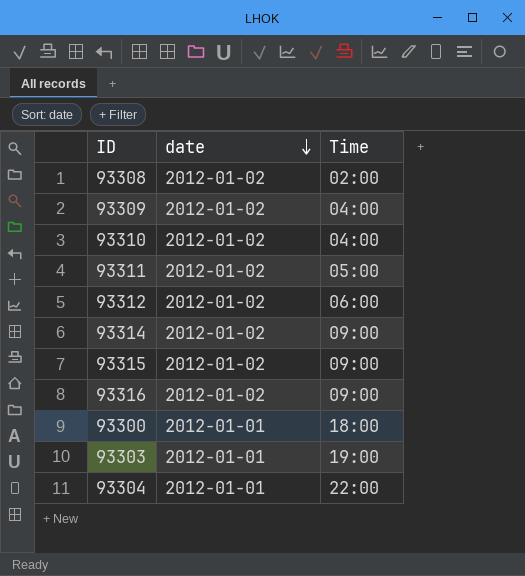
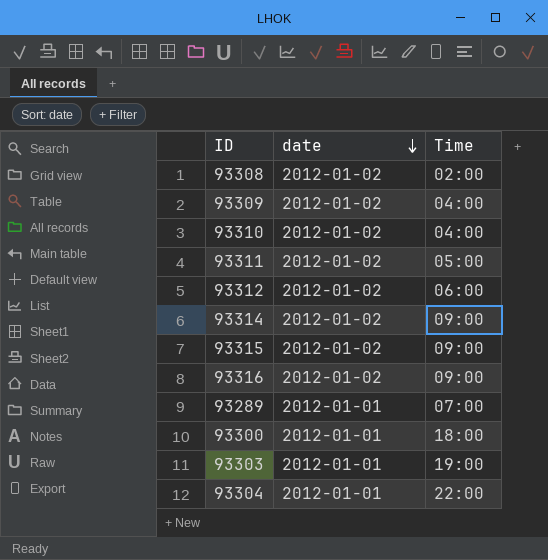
row 93289: none -> 2012-01-01 | 07:00

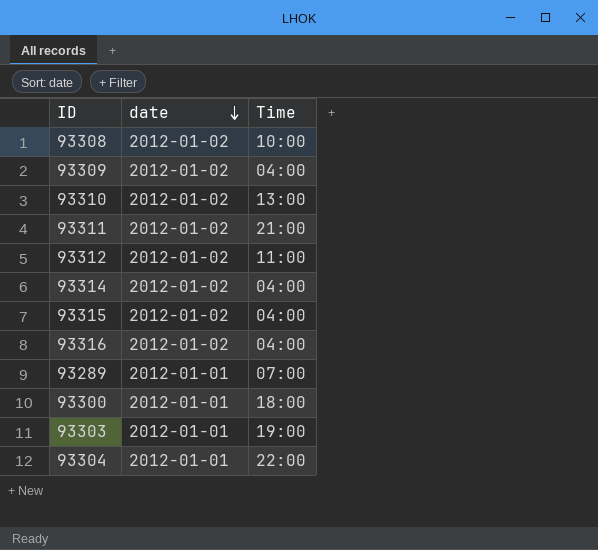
93308 | Time: 02:00 -> 10:00
93310 | Time: 04:00 -> 13:00
93311 | Time: 05:00 -> 21:00
93312 | Time: 06:00 -> 11:00
93314 | Time: 09:00 -> 04:00
93315 | Time: 09:00 -> 04:00
93316 | Time: 09:00 -> 04:00

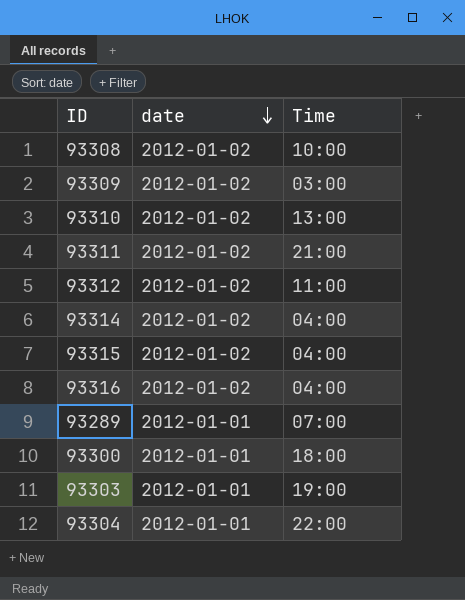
93309 | Time: 04:00 -> 03:00

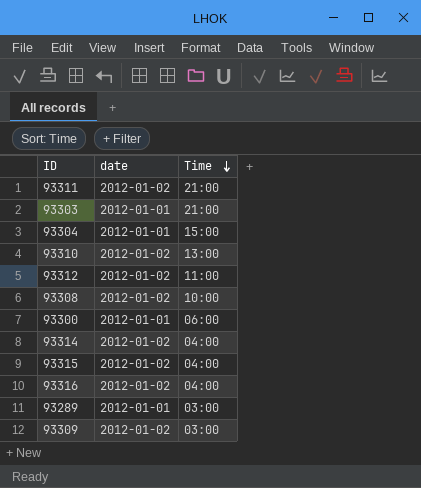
row order: date descending -> Time descending
93303 | Time: 19:00 -> 21:00
93304 | Time: 22:00 -> 15:00
93300 | Time: 18:00 -> 06:00
93289 | Time: 07:00 -> 03:00

